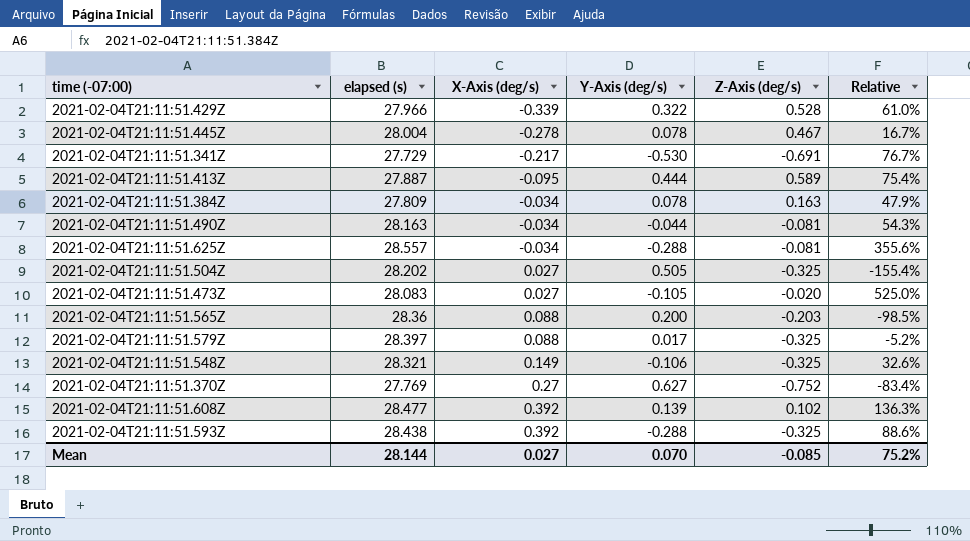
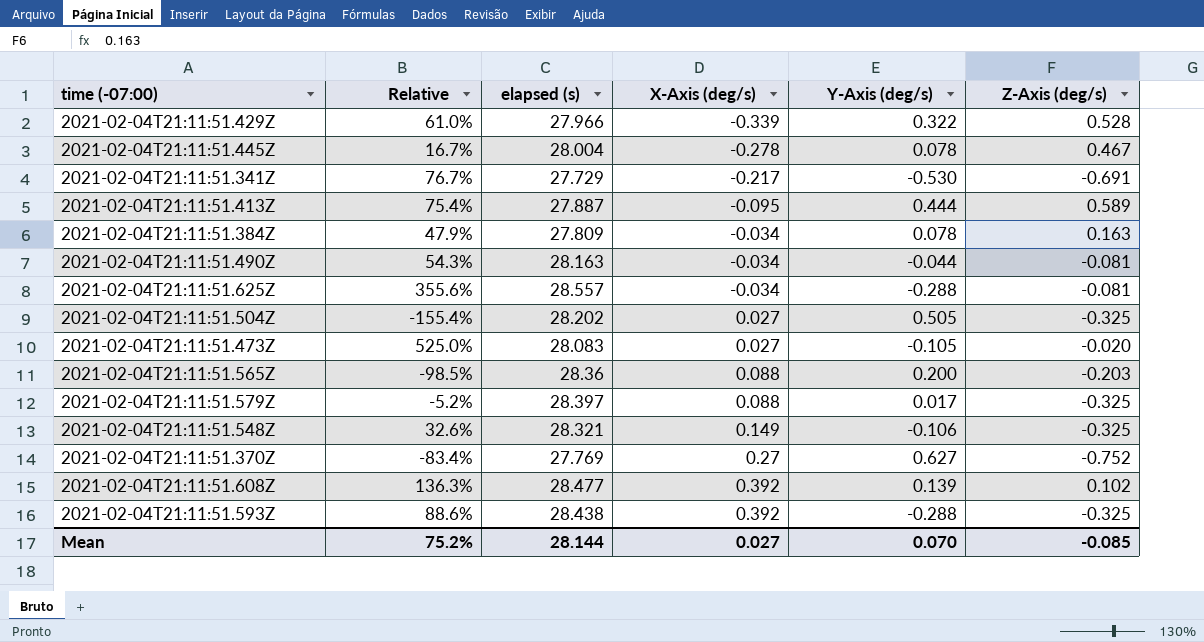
column Relative | position: 6 -> 2

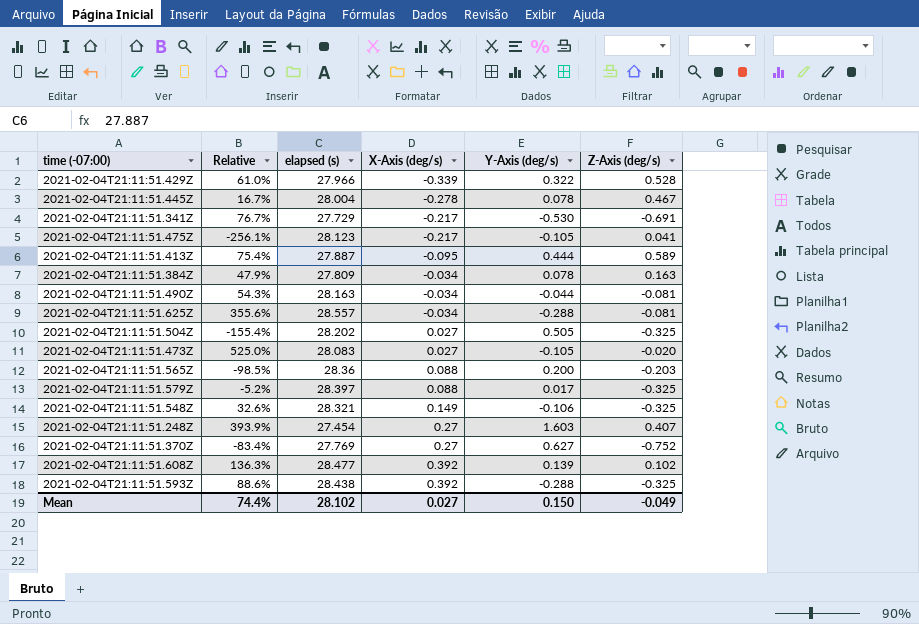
row 2021-02-04T21:11:51.475Z: none -> -256.1% | 28.123 | -0.217 | -0.105 | 0.041
row 2021-02-04T21:11:51.248Z: none -> 393.9% | 27.454 | 0.27 | 1.603 | 0.407
Mean | Relative: 75.2% -> 74.4%
Mean | elapsed (s): 28.144 -> 28.102
Mean | Y-Axis (deg/s): 0.070 -> 0.150
Mean | Z-Axis (deg/s): -0.085 -> -0.049

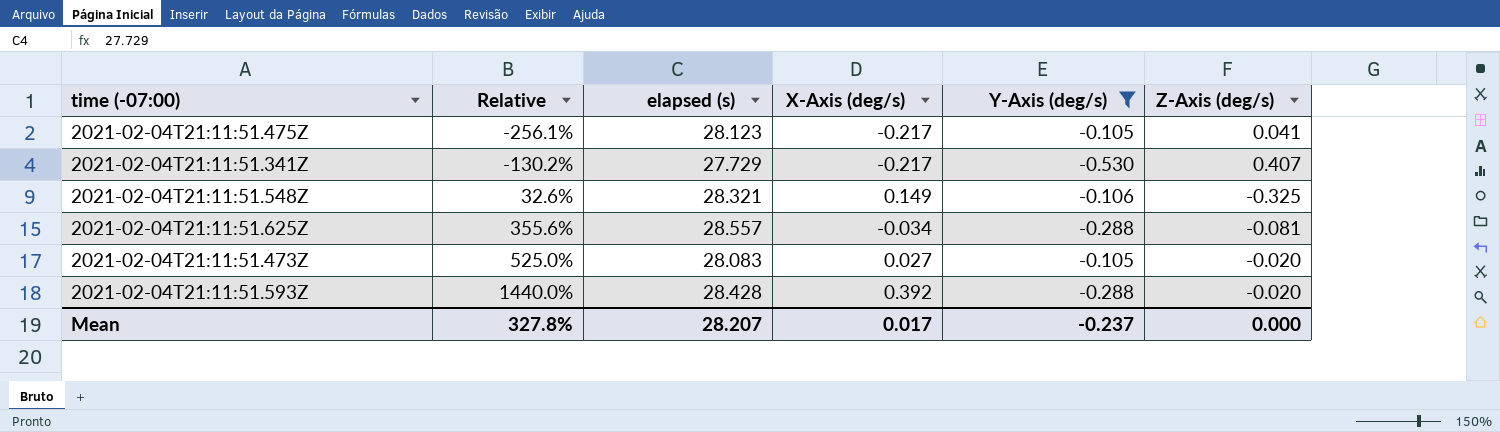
filter: none -> Y-Axis (deg/s) <= -0.105
row order: X-Axis (deg/s) ascending -> Relative ascending
2021-02-04T21:11:51.341Z | Relative: 76.7% -> -130.2%
2021-02-04T21:11:51.341Z | Z-Axis (deg/s): -0.691 -> 0.407
2021-02-04T21:11:51.593Z | Relative: 88.6% -> 1440.0%
2021-02-04T21:11:51.593Z | elapsed (s): 28.438 -> 28.428
2021-02-04T21:11:51.593Z | Z-Axis (deg/s): -0.325 -> -0.020
Mean | Relative: 74.4% -> 327.8%
Mean | elapsed (s): 28.102 -> 28.207
Mean | X-Axis (deg/s): 0.027 -> 0.017
Mean | Y-Axis (deg/s): 0.150 -> -0.237
Mean | Z-Axis (deg/s): -0.049 -> 0.000

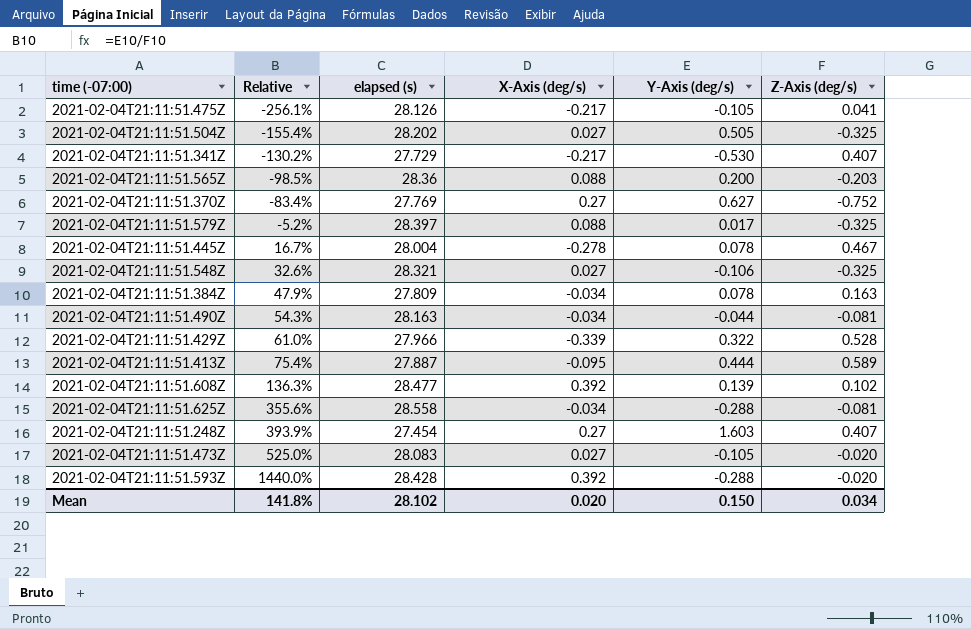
filter: Y-Axis (deg/s) <= -0.105 -> none
2021-02-04T21:11:51.475Z | elapsed (s): 28.123 -> 28.126
2021-02-04T21:11:51.548Z | X-Axis (deg/s): 0.149 -> 0.027
2021-02-04T21:11:51.625Z | elapsed (s): 28.557 -> 28.558
Mean | Relative: 327.8% -> 141.8%
Mean | elapsed (s): 28.207 -> 28.102
Mean | X-Axis (deg/s): 0.017 -> 0.020
Mean | Y-Axis (deg/s): -0.237 -> 0.150
Mean | Z-Axis (deg/s): 0.000 -> 0.034

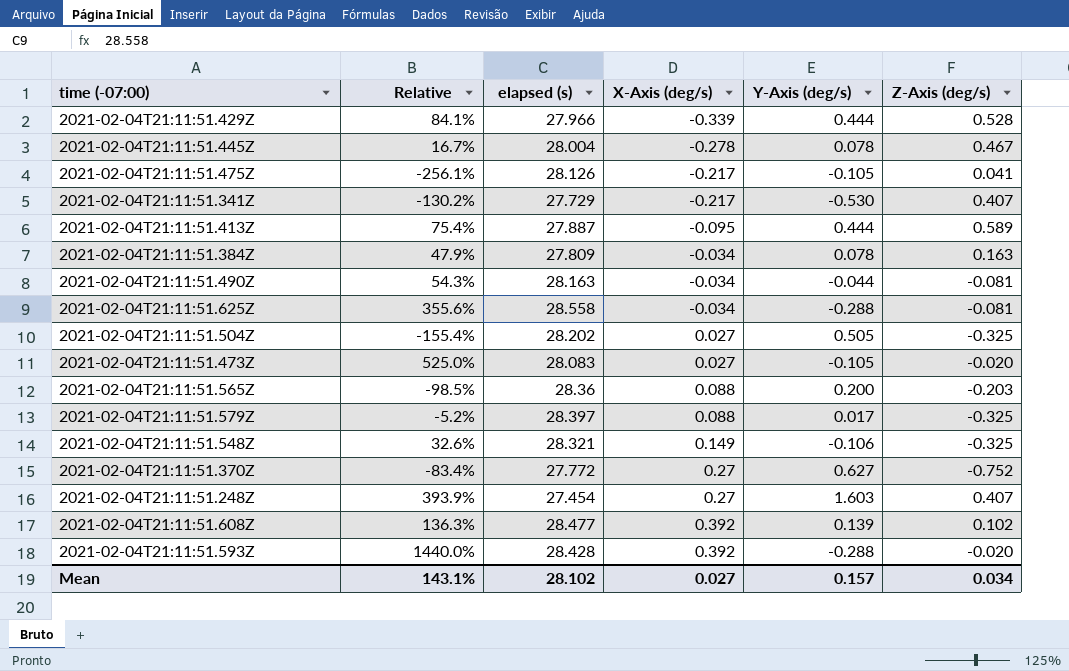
row order: Relative ascending -> X-Axis (deg/s) ascending
2021-02-04T21:11:51.429Z | Relative: 61.0% -> 84.1%
2021-02-04T21:11:51.429Z | Y-Axis (deg/s): 0.322 -> 0.444
2021-02-04T21:11:51.548Z | X-Axis (deg/s): 0.027 -> 0.149
2021-02-04T21:11:51.370Z | elapsed (s): 27.769 -> 27.772
Mean | Relative: 141.8% -> 143.1%
Mean | X-Axis (deg/s): 0.020 -> 0.027
Mean | Y-Axis (deg/s): 0.150 -> 0.157

